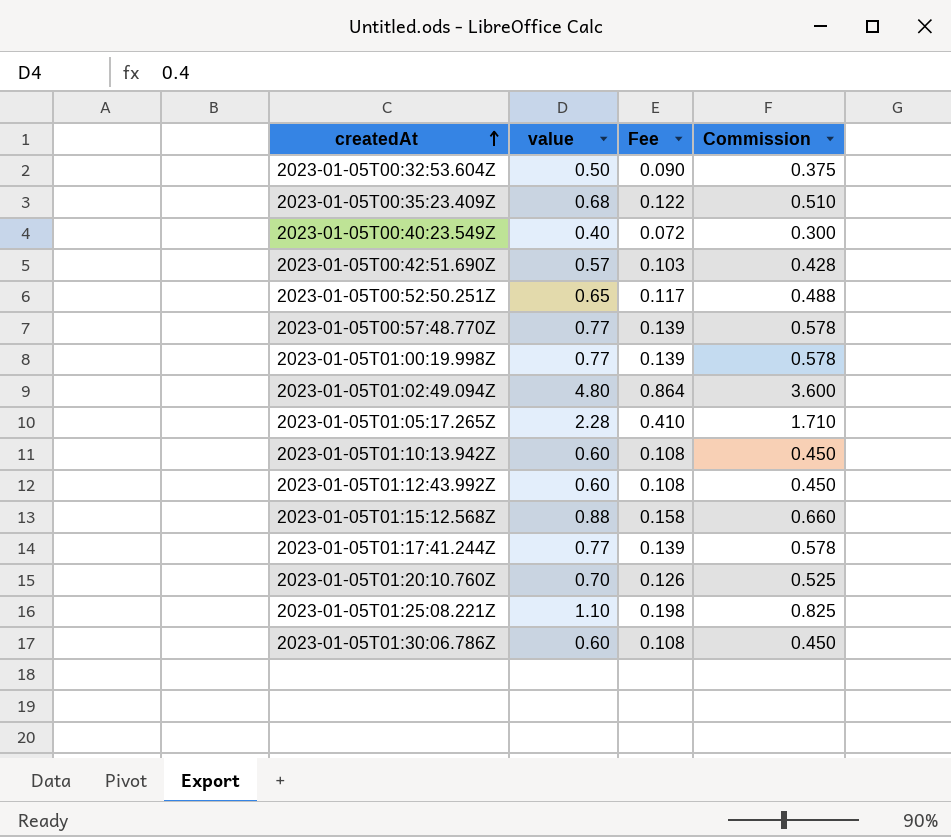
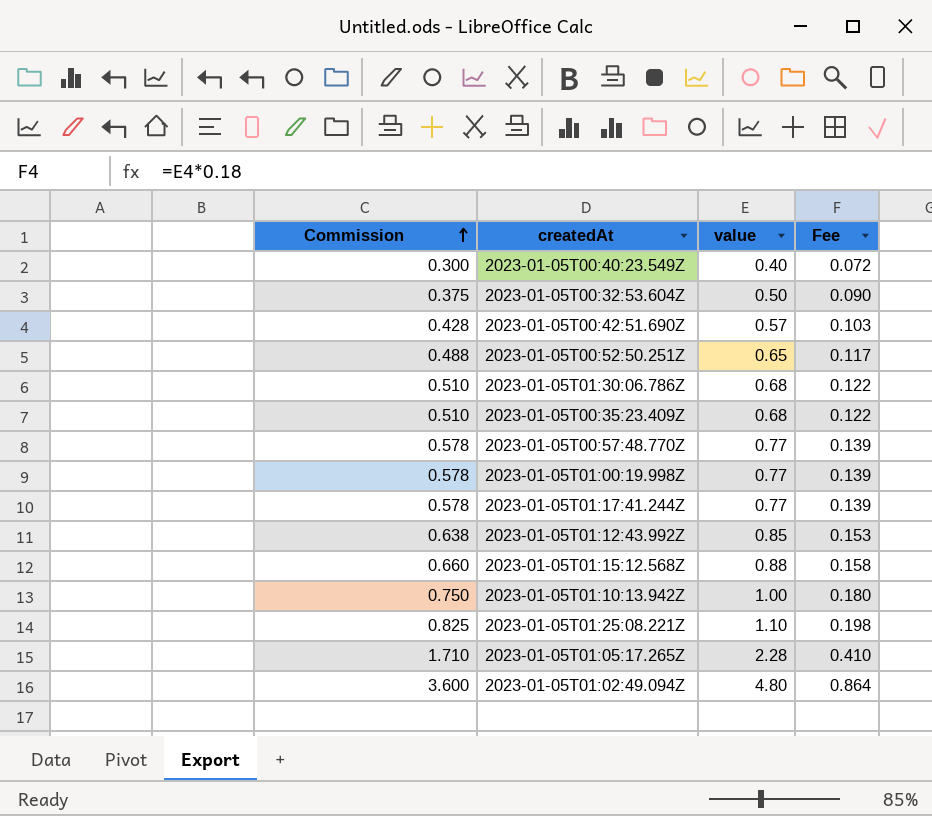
row order: createdAt ascending -> Commission ascending
column Commission | position: 4 -> 1
row 2023-01-05T01:20:10.760Z: 0.70 | 0.126 | 0.525 -> none
2023-01-05T01:30:06.786Z | Commission: 0.450 -> 0.510
2023-01-05T01:30:06.786Z | value: 0.60 -> 0.68
2023-01-05T01:30:06.786Z | Fee: 0.108 -> 0.122
2023-01-05T01:12:43.992Z | Commission: 0.450 -> 0.638
2023-01-05T01:12:43.992Z | value: 0.60 -> 0.85
2023-01-05T01:12:43.992Z | Fee: 0.108 -> 0.153
2023-01-05T01:10:13.942Z | Commission: 0.450 -> 0.750
2023-01-05T01:10:13.942Z | value: 0.60 -> 1.00
2023-01-05T01:10:13.942Z | Fee: 0.108 -> 0.180

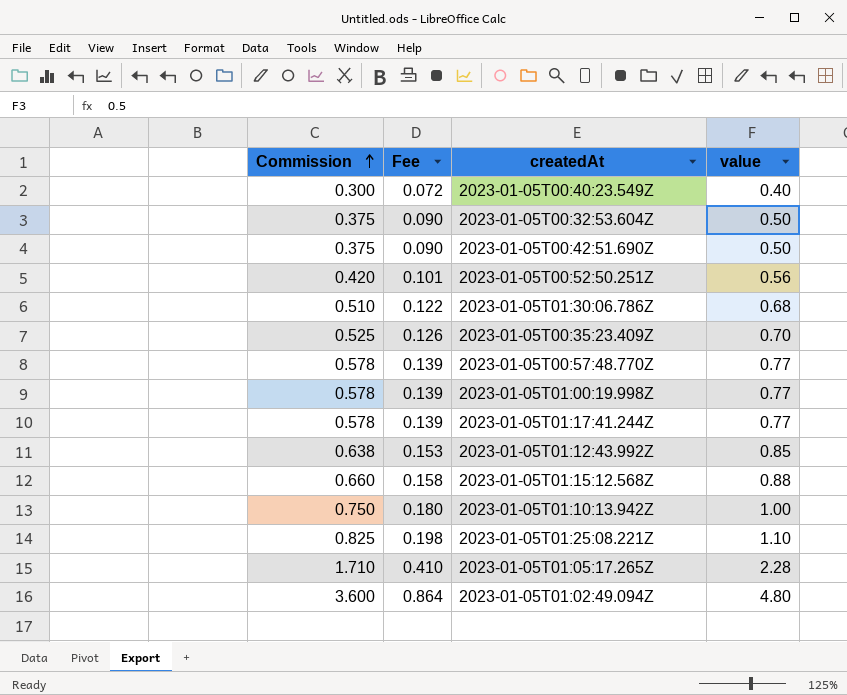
column Fee | position: 4 -> 2
2023-01-05T00:42:51.690Z | Commission: 0.428 -> 0.375
2023-01-05T00:42:51.690Z | Fee: 0.103 -> 0.090
2023-01-05T00:42:51.690Z | value: 0.57 -> 0.50
2023-01-05T00:52:50.251Z | Commission: 0.488 -> 0.420
2023-01-05T00:52:50.251Z | Fee: 0.117 -> 0.101
2023-01-05T00:52:50.251Z | value: 0.65 -> 0.56
2023-01-05T00:35:23.409Z | Commission: 0.510 -> 0.525
2023-01-05T00:35:23.409Z | Fee: 0.122 -> 0.126
2023-01-05T00:35:23.409Z | value: 0.68 -> 0.70

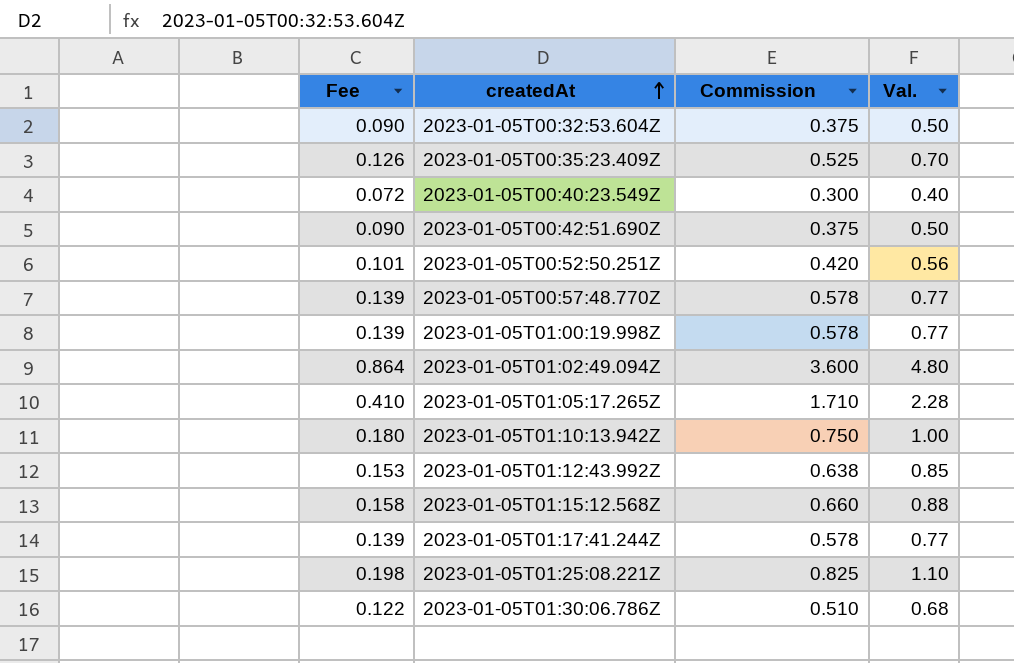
row order: Commission ascending -> createdAt ascending
column Commission | position: 1 -> 3
column name: value -> Val.

